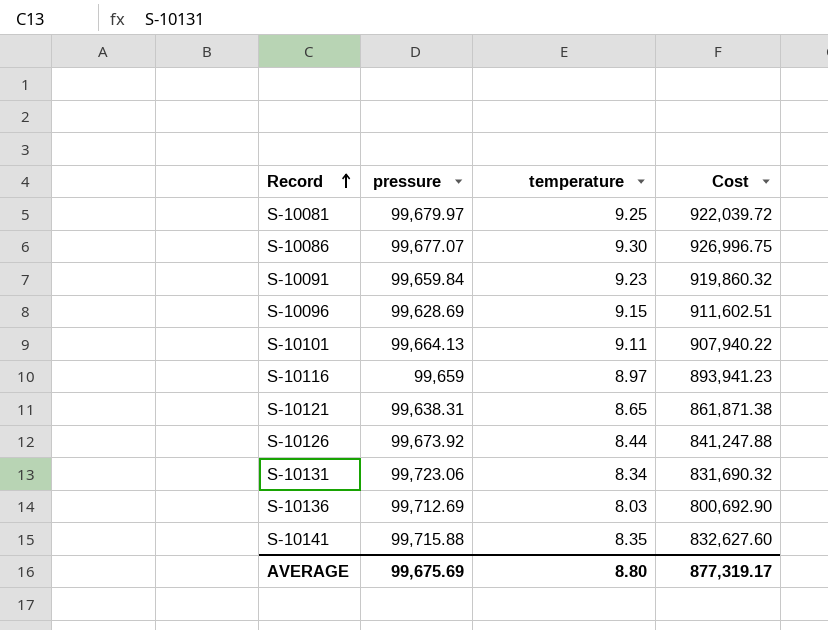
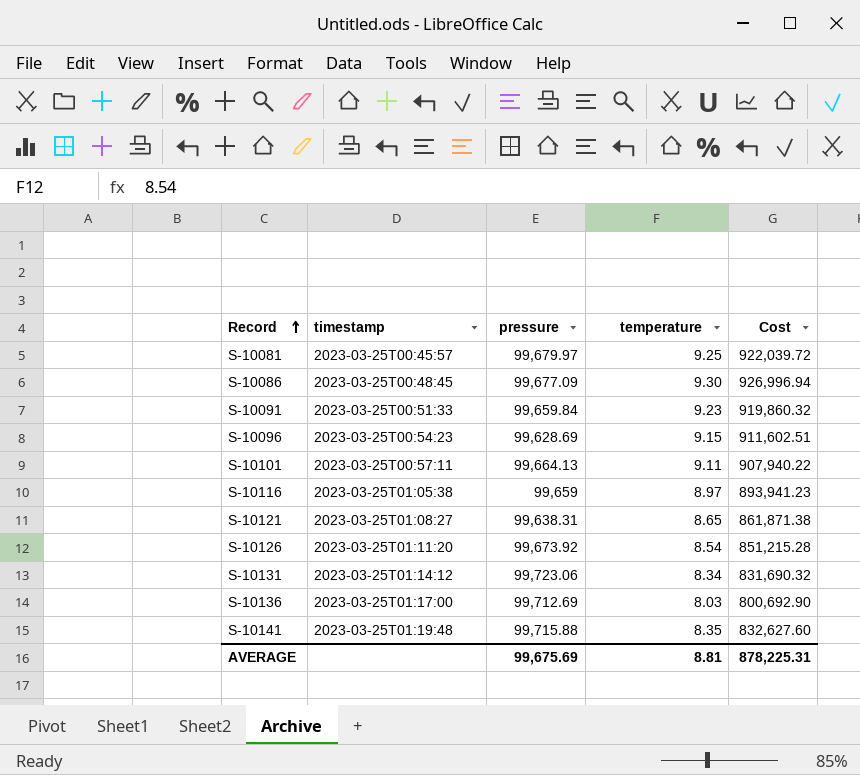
column timestamp | position: none -> 2
S-10086 | pressure: 99,677.07 -> 99,677.09
S-10086 | Cost: 926,996.75 -> 926,996.94
S-10126 | temperature: 8.44 -> 8.54
S-10126 | Cost: 841,247.88 -> 851,215.28
AVERAGE | temperature: 8.80 -> 8.81
AVERAGE | Cost: 877,319.17 -> 878,225.31

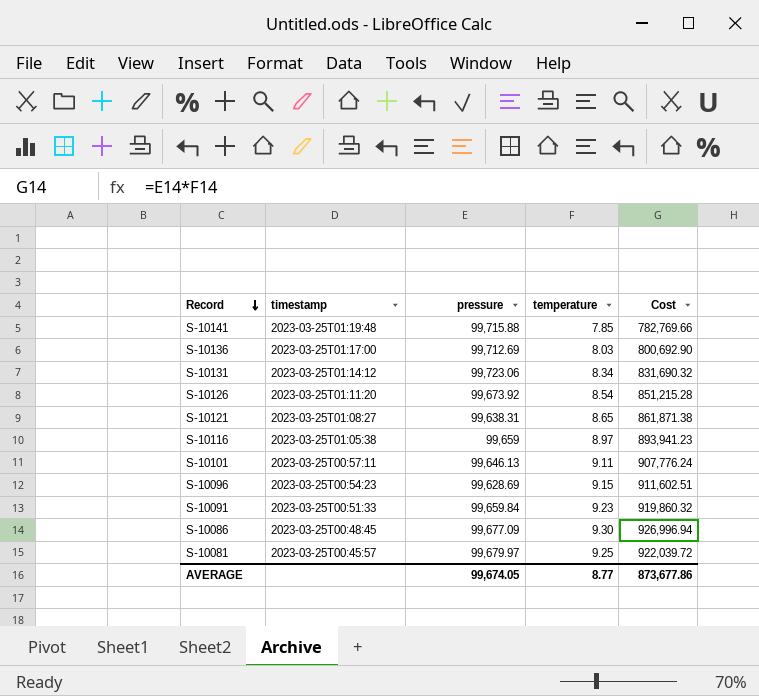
row order: Record ascending -> Record descending
S-10141 | temperature: 8.35 -> 7.85
S-10141 | Cost: 832,627.60 -> 782,769.66
S-10101 | pressure: 99,664.13 -> 99,646.13
S-10101 | Cost: 907,940.22 -> 907,776.24
AVERAGE | pressure: 99,675.69 -> 99,674.05
AVERAGE | temperature: 8.81 -> 8.77
AVERAGE | Cost: 878,225.31 -> 873,677.86

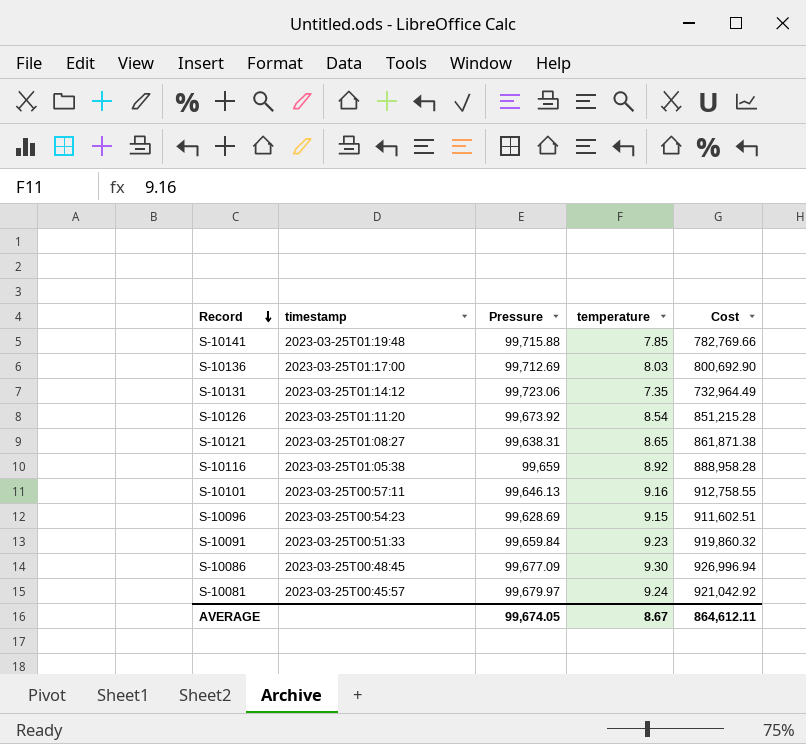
column name: pressure -> Pressure
S-10131 | temperature: 8.34 -> 7.35
S-10131 | Cost: 831,690.32 -> 732,964.49
S-10116 | temperature: 8.97 -> 8.92
S-10116 | Cost: 893,941.23 -> 888,958.28
S-10101 | temperature: 9.11 -> 9.16
S-10101 | Cost: 907,776.24 -> 912,758.55
S-10081 | temperature: 9.25 -> 9.24
S-10081 | Cost: 922,039.72 -> 921,042.92
AVERAGE | temperature: 8.77 -> 8.67
AVERAGE | Cost: 873,677.86 -> 864,612.11

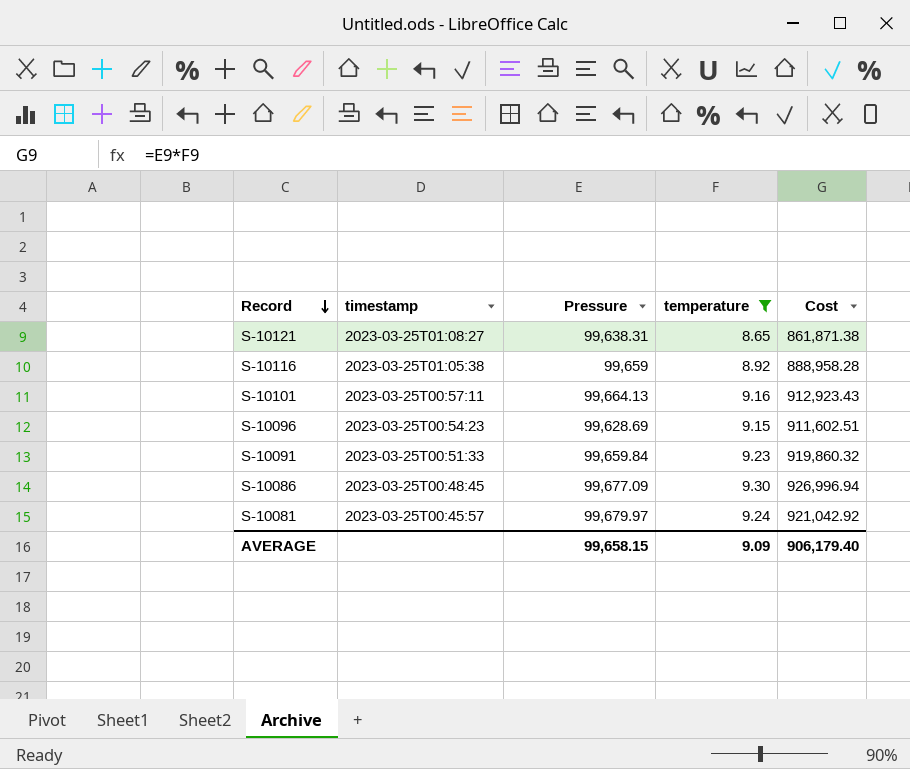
filter: none -> temperature >= 8.65
S-10101 | Pressure: 99,646.13 -> 99,664.13
S-10101 | Cost: 912,758.55 -> 912,923.43
AVERAGE | Pressure: 99,674.05 -> 99,658.15
AVERAGE | temperature: 8.67 -> 9.09
AVERAGE | Cost: 864,612.11 -> 906,179.40

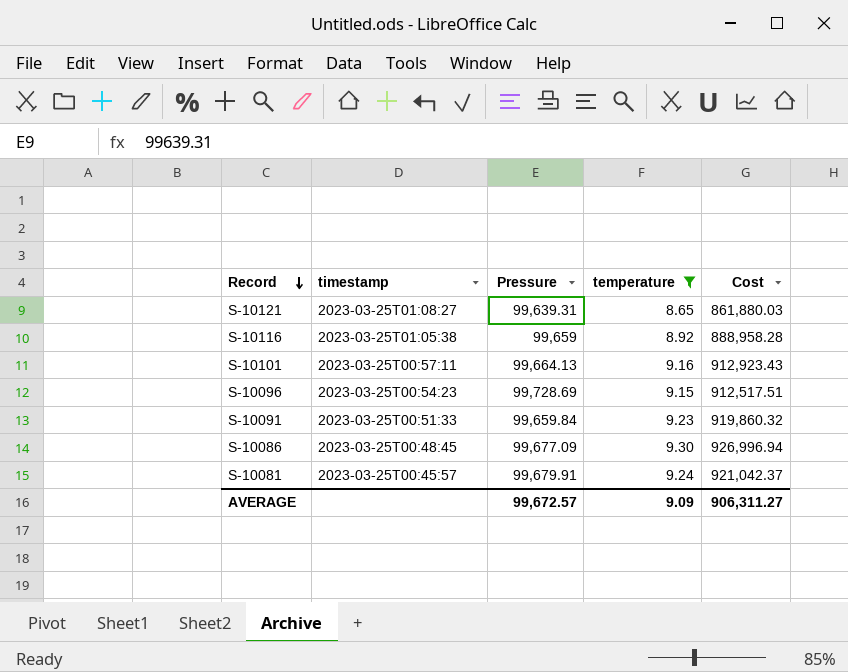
S-10121 | Pressure: 99,638.31 -> 99,639.31
S-10121 | Cost: 861,871.38 -> 861,880.03
S-10096 | Pressure: 99,628.69 -> 99,728.69
S-10096 | Cost: 911,602.51 -> 912,517.51
S-10081 | Pressure: 99,679.97 -> 99,679.91
S-10081 | Cost: 921,042.92 -> 921,042.37
AVERAGE | Pressure: 99,658.15 -> 99,672.57
AVERAGE | Cost: 906,179.40 -> 906,311.27

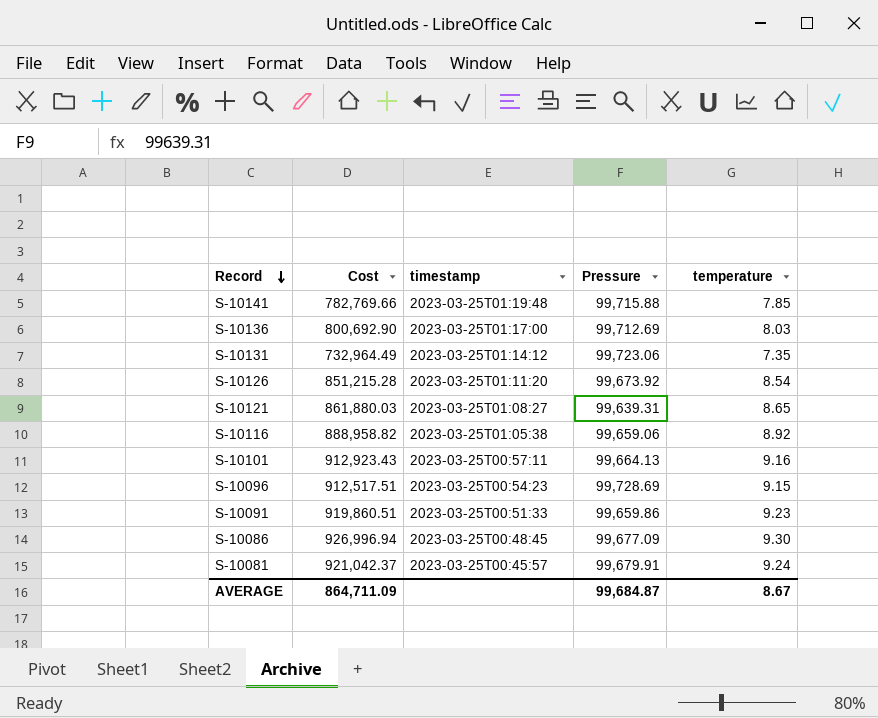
filter: temperature >= 8.65 -> none
column Cost | position: 5 -> 2
S-10116 | Cost: 888,958.28 -> 888,958.82
S-10116 | Pressure: 99,659 -> 99,659.06
S-10091 | Cost: 919,860.32 -> 919,860.51
S-10091 | Pressure: 99,659.84 -> 99,659.86
AVERAGE | Cost: 906,311.27 -> 864,711.09
AVERAGE | Pressure: 99,672.57 -> 99,684.87
AVERAGE | temperature: 9.09 -> 8.67

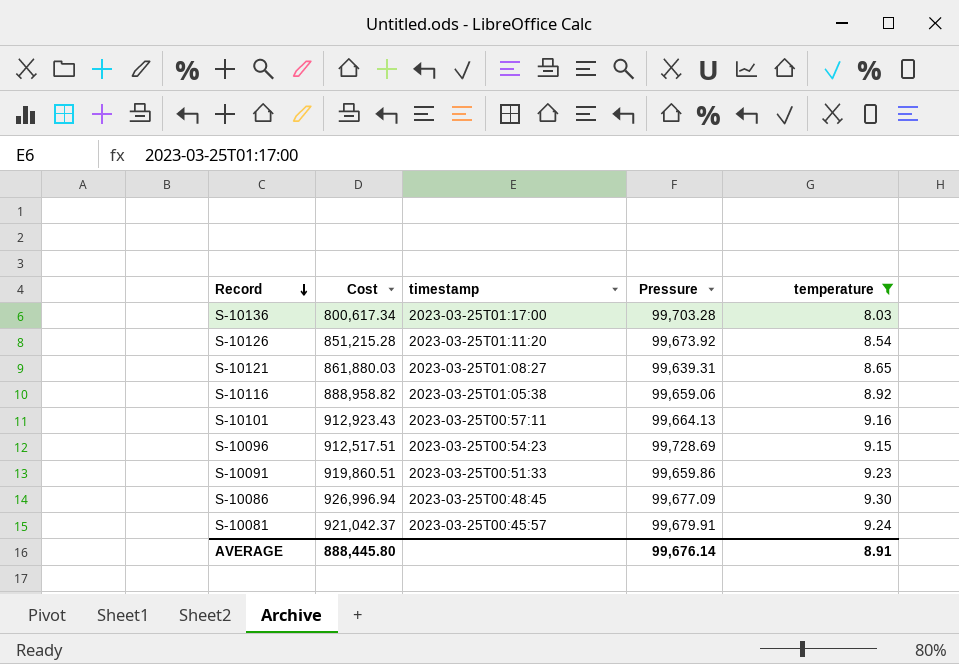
filter: none -> temperature >= 8.03
S-10136 | Cost: 800,692.90 -> 800,617.34
S-10136 | Pressure: 99,712.69 -> 99,703.28
AVERAGE | Cost: 864,711.09 -> 888,445.80
AVERAGE | Pressure: 99,684.87 -> 99,676.14
AVERAGE | temperature: 8.67 -> 8.91

